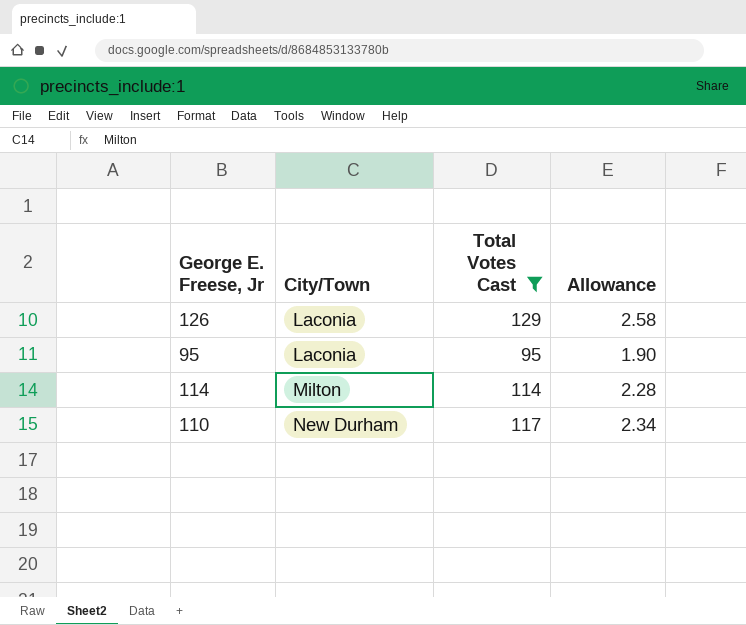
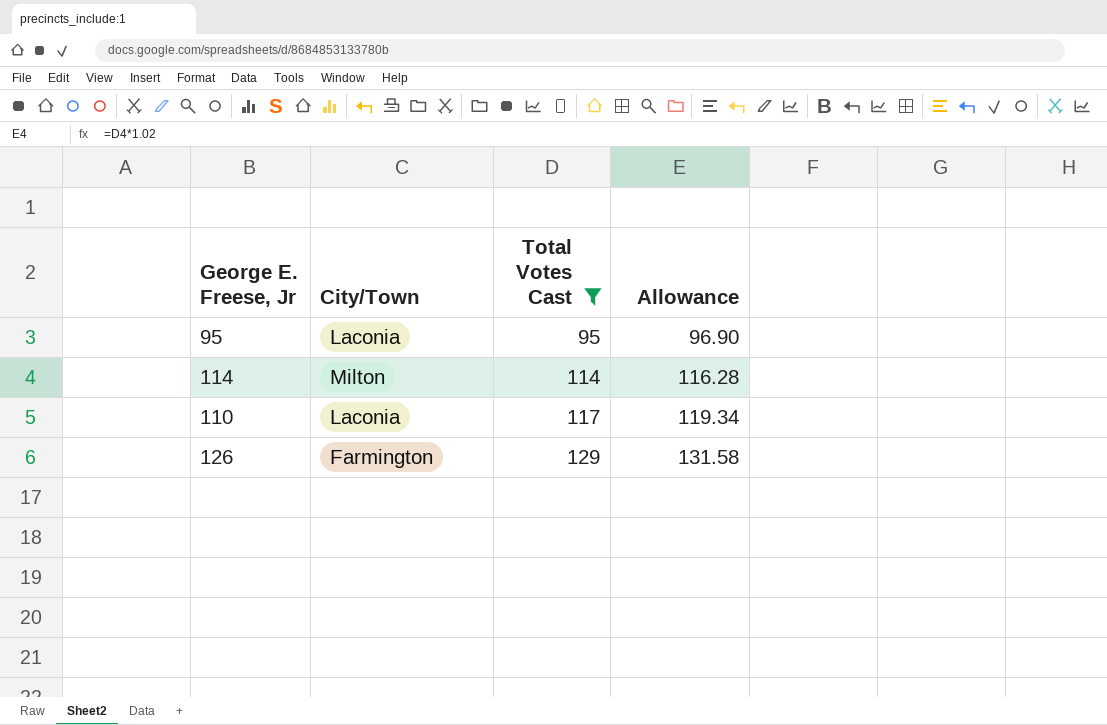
row order: City/Town ascending -> Total Votes Cast ascending
column Allowance | formula: [Total Votes Cast] * 0.02 -> [Total Votes Cast] * 1.02
110 | City/Town: New Durham -> Laconia
126 | City/Town: Laconia -> Farmington

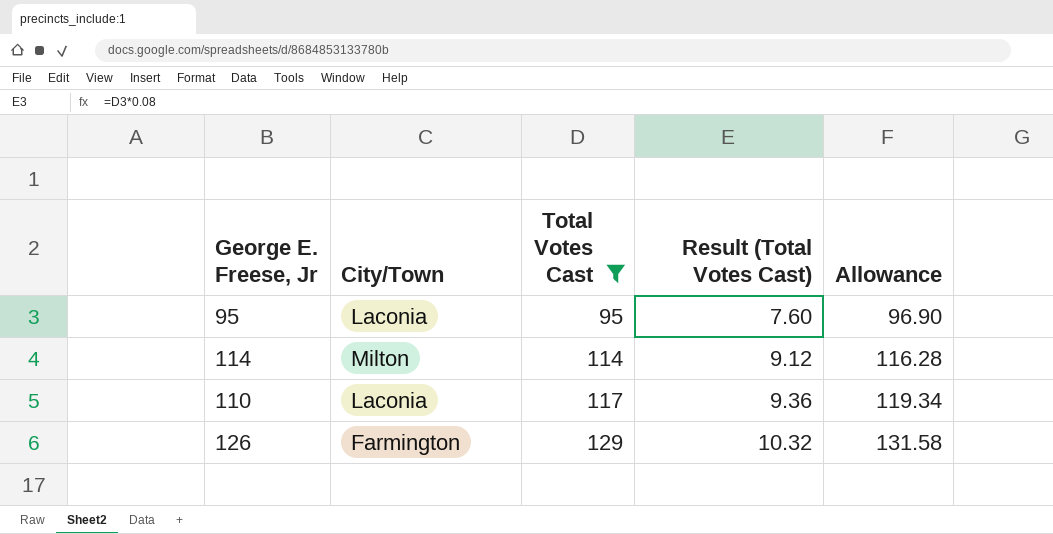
column Result (Total Votes Cast) | formula: none -> [Total Votes Cast] * 0.08

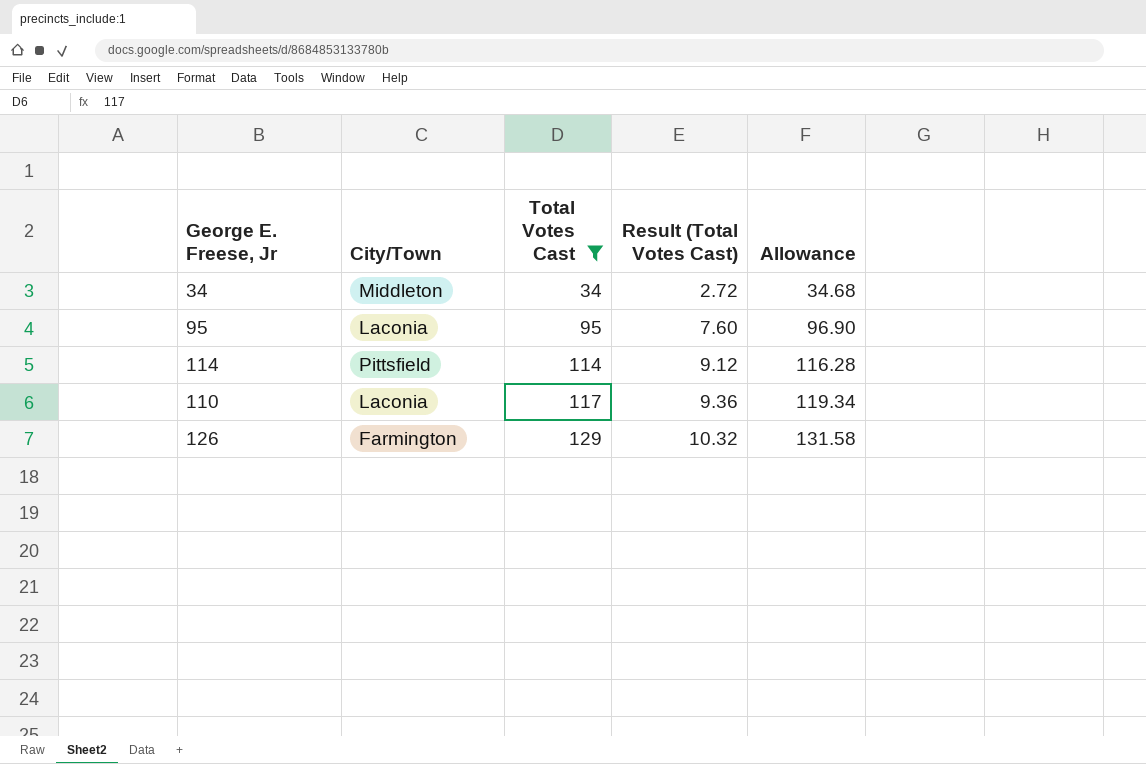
row 34: none -> Middleton | 34 | 2.72 | 34.68
114 | City/Town: Milton -> Pittsfield

